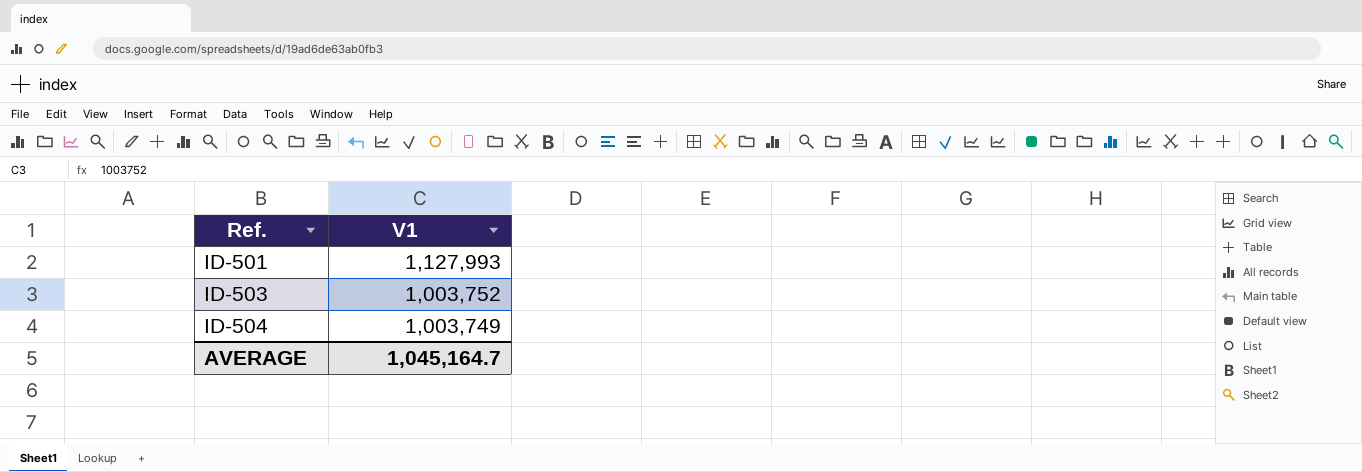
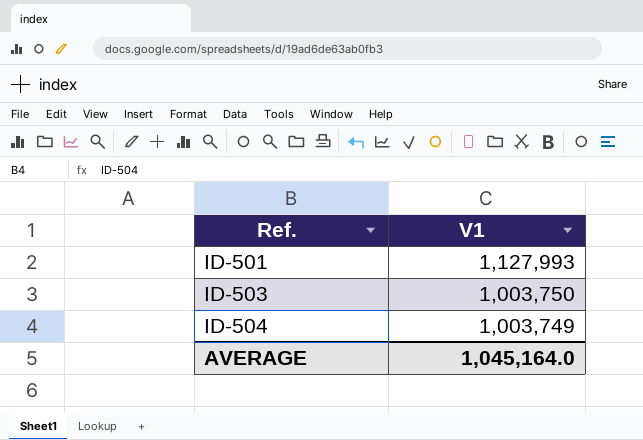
ID-503 | V1: 1,003,752 -> 1,003,750
AVERAGE | V1: 1,045,164.7 -> 1,045,164.0

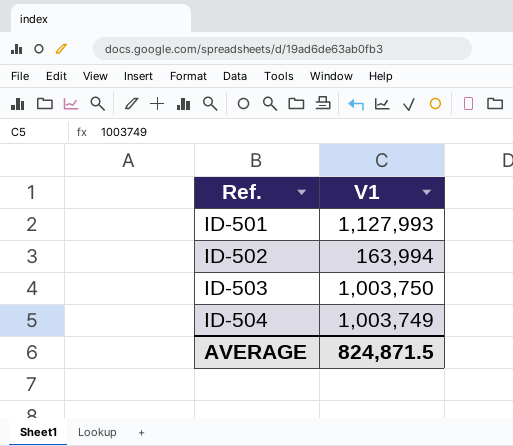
row ID-502: none -> 163,994
AVERAGE | V1: 1,045,164.0 -> 824,871.5

